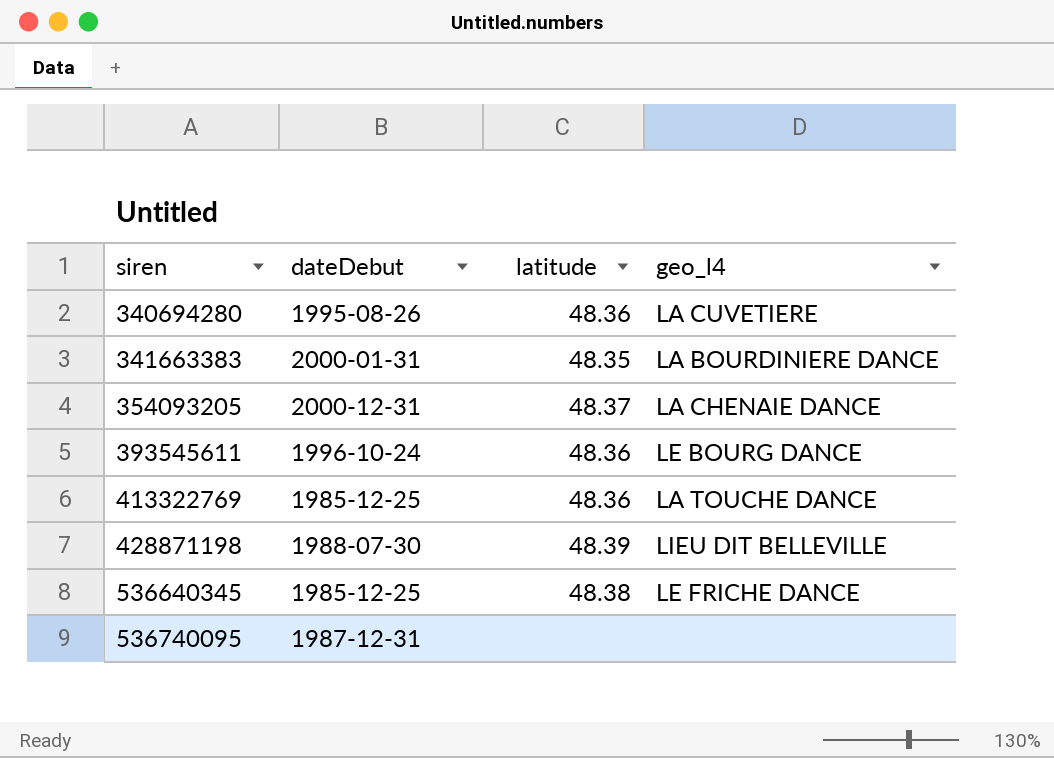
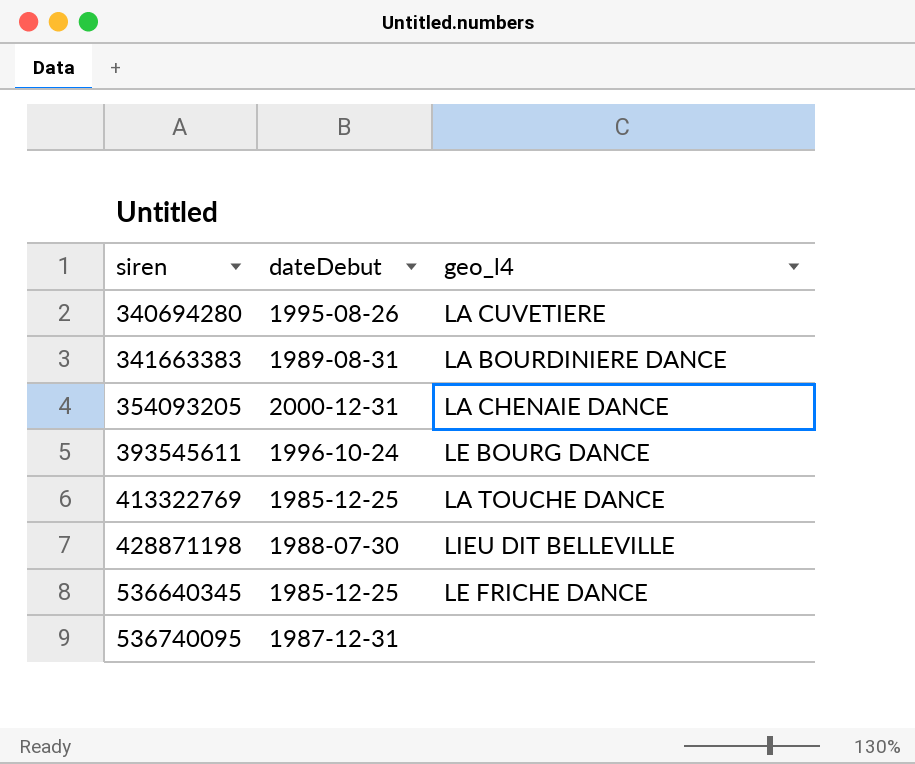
column latitude | position: 3 -> none
341663383 | dateDebut: 2000-01-31 -> 1989-08-31

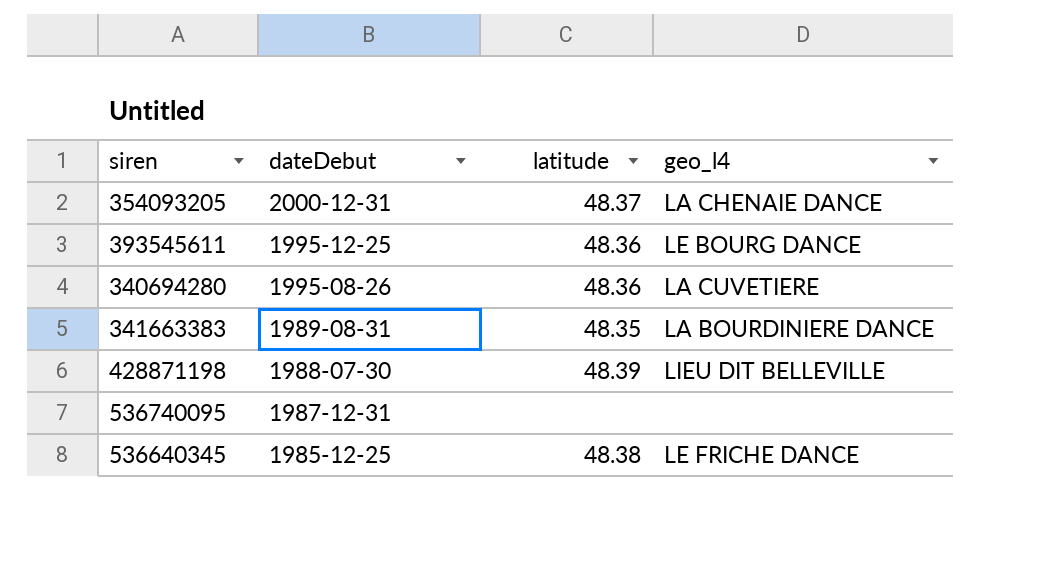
row order: siren ascending -> dateDebut descending
column latitude | position: none -> 3
row 413322769: 1985-12-25 | LA TOUCHE DANCE -> none
393545611 | dateDebut: 1996-10-24 -> 1995-12-25

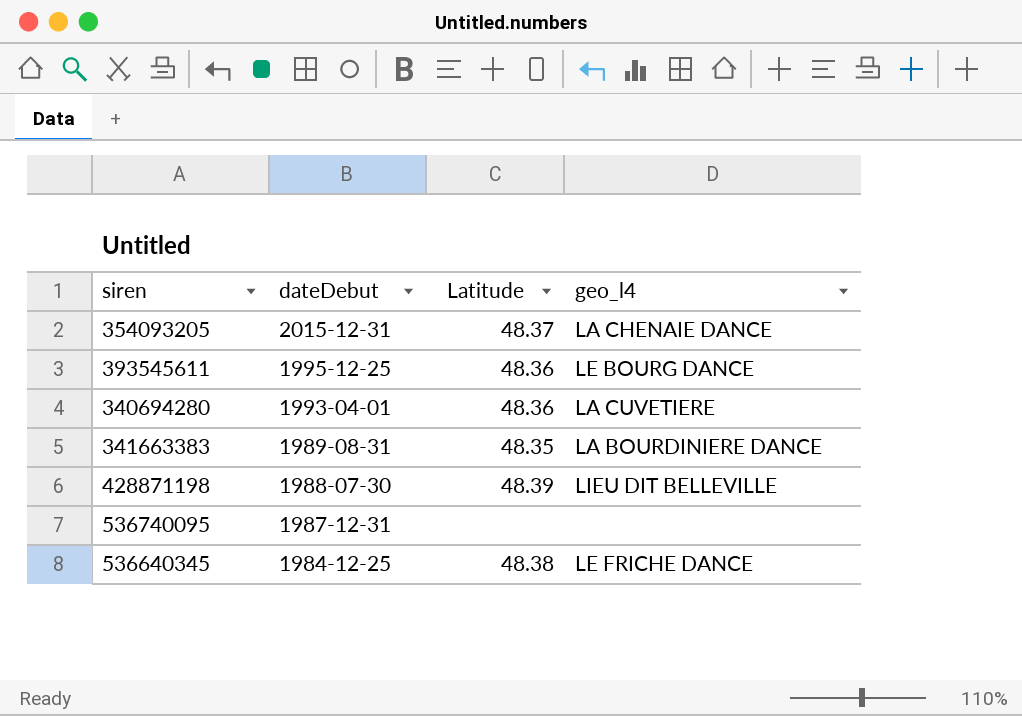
column name: latitude -> Latitude
354093205 | dateDebut: 2000-12-31 -> 2015-12-31
340694280 | dateDebut: 1995-08-26 -> 1993-04-01
536640345 | dateDebut: 1985-12-25 -> 1984-12-25

